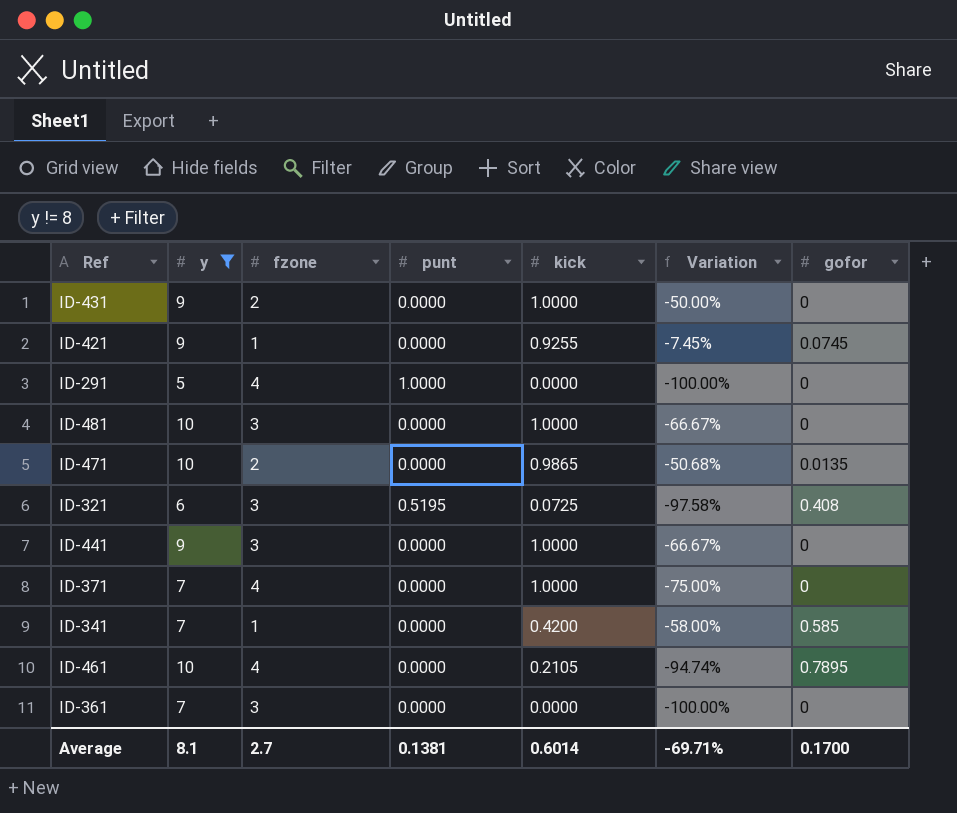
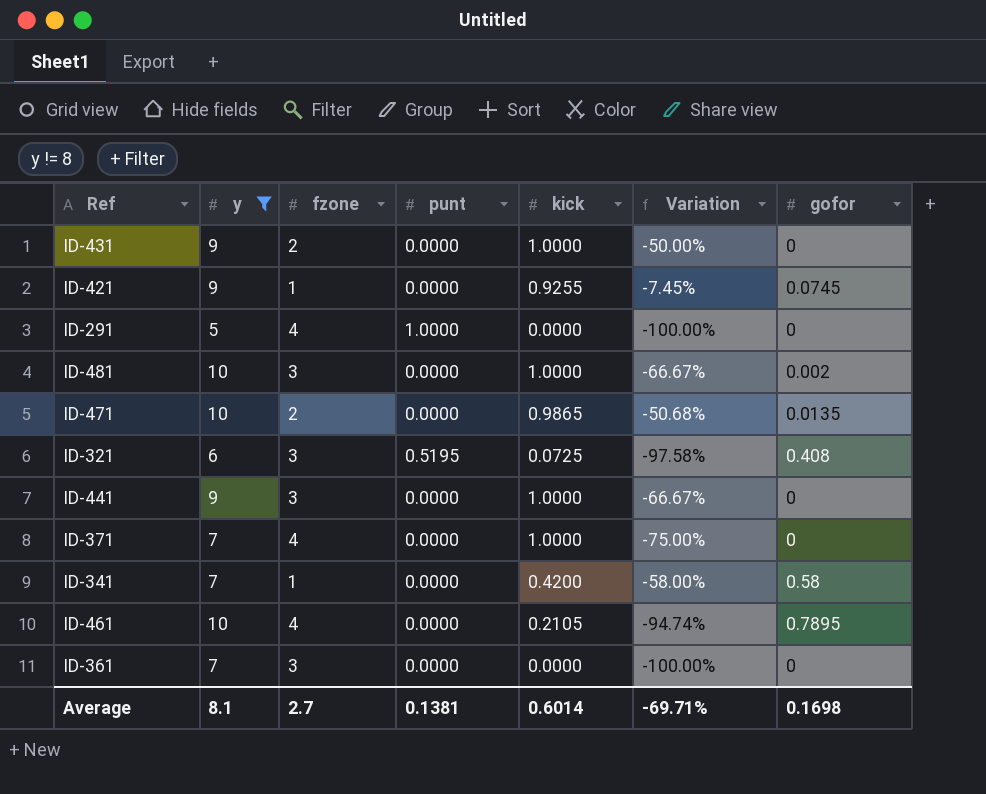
ID-481 | gofor: 0 -> 0.002
ID-341 | gofor: 0.585 -> 0.58
Average | gofor: 0.1700 -> 0.1698

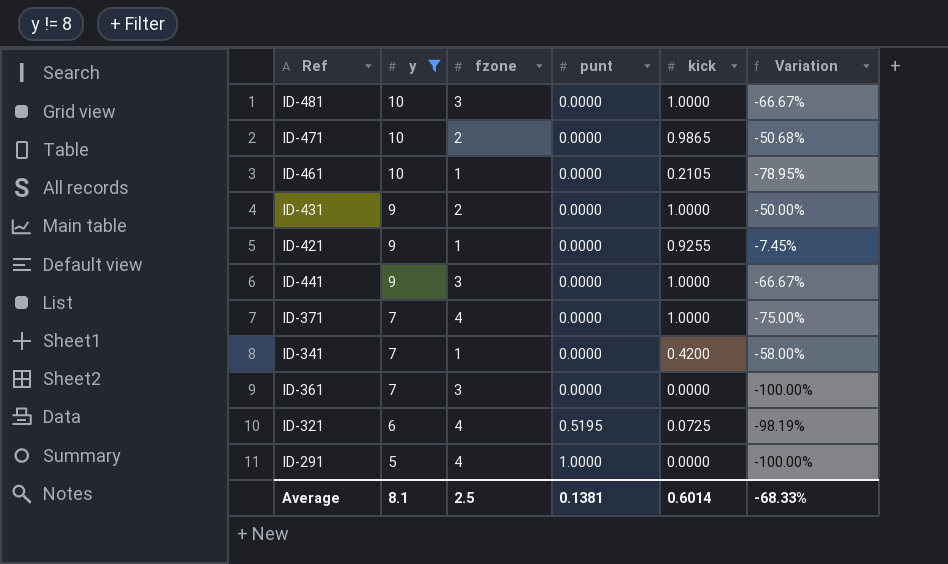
row order: none -> y descending
column gofor | position: 7 -> none
ID-461 | fzone: 4 -> 1
ID-461 | Variation: -94.74% -> -78.95%
ID-321 | fzone: 3 -> 4
ID-321 | Variation: -97.58% -> -98.19%
Average | fzone: 2.7 -> 2.5
Average | Variation: -69.71% -> -68.33%

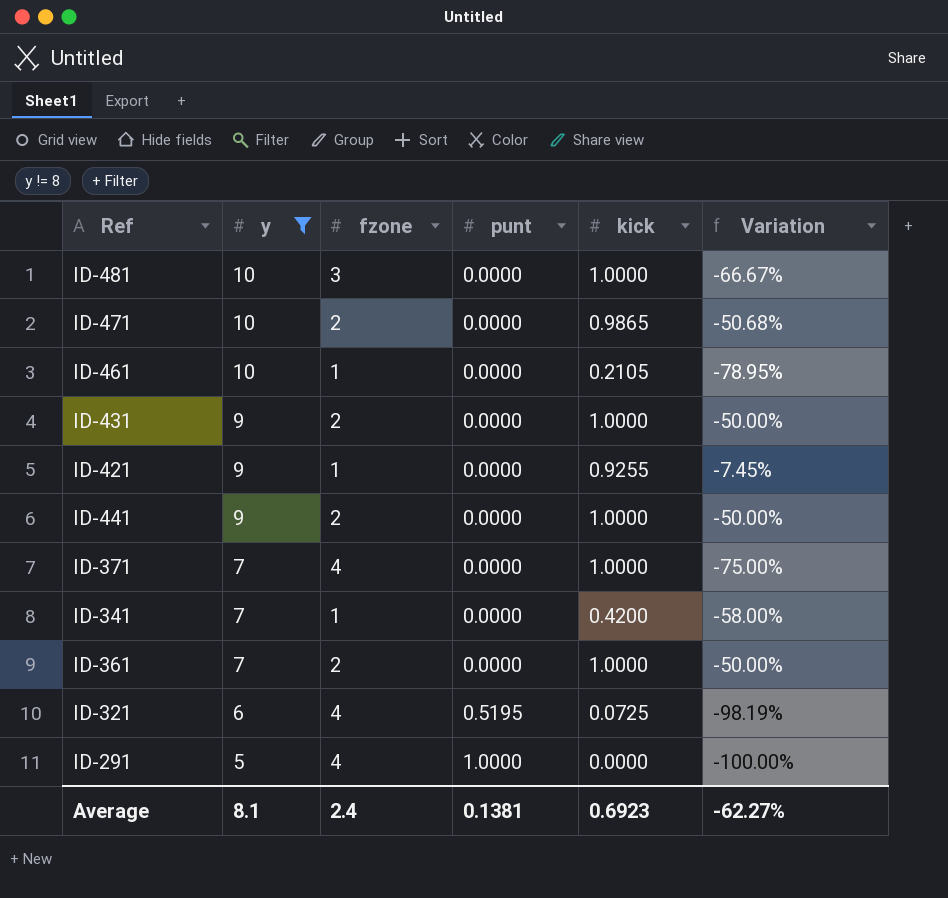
ID-441 | fzone: 3 -> 2
ID-441 | Variation: -66.67% -> -50.00%
ID-361 | fzone: 3 -> 2
ID-361 | kick: 0.0000 -> 1.0000
ID-361 | Variation: -100.00% -> -50.00%
Average | fzone: 2.5 -> 2.4
Average | kick: 0.6014 -> 0.6923
Average | Variation: -68.33% -> -62.27%

